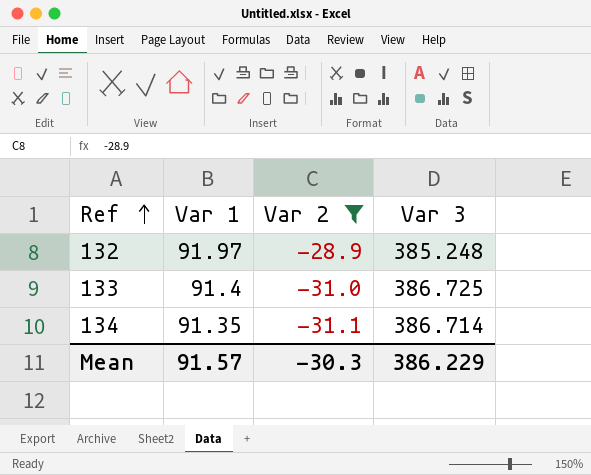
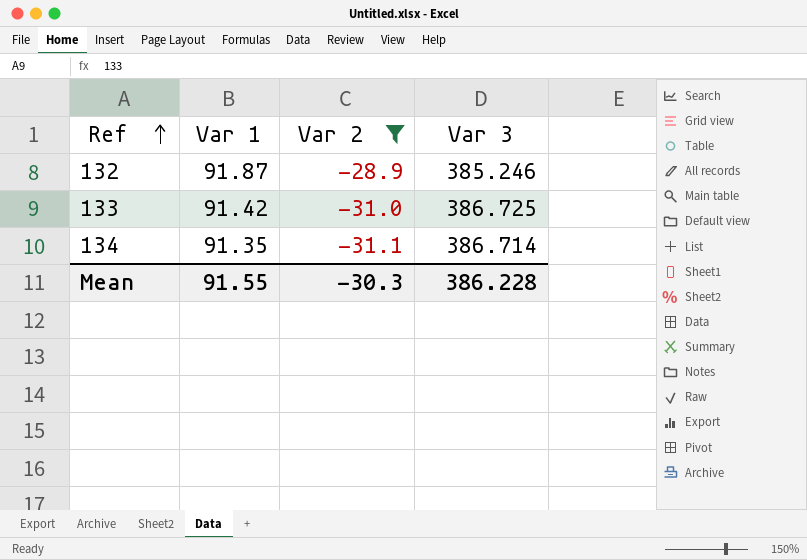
132 | Var 1: 91.97 -> 91.87
132 | Var 3: 385.248 -> 385.246
133 | Var 1: 91.4 -> 91.42
Mean | Var 1: 91.57 -> 91.55
Mean | Var 3: 386.229 -> 386.228

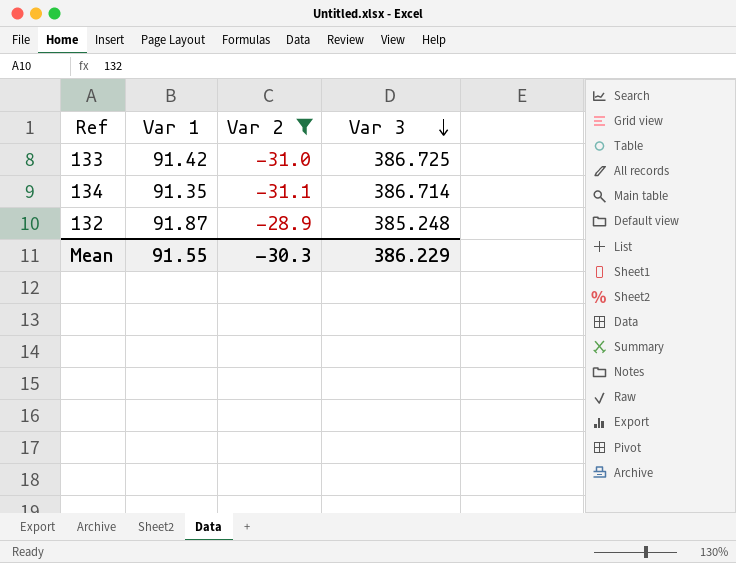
row order: Ref ascending -> Var 3 descending
132 | Var 3: 385.246 -> 385.248
Mean | Var 3: 386.228 -> 386.229

